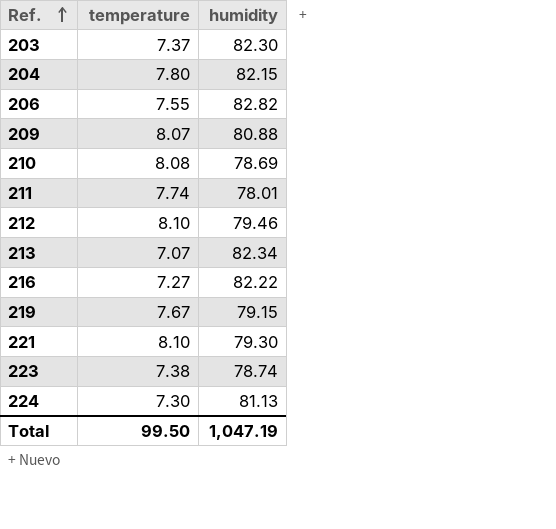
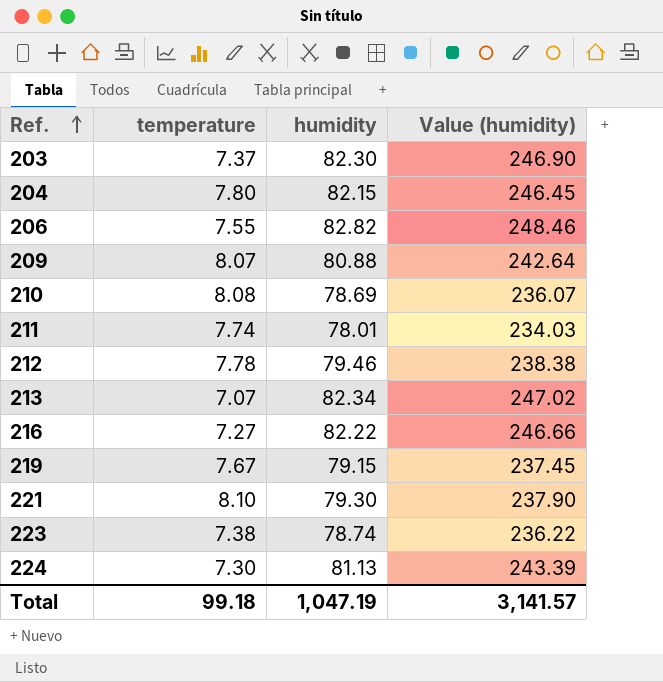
column Value (humidity) | formula: none -> [humidity] * 3
212 | temperature: 8.10 -> 7.78
Total | temperature: 99.50 -> 99.18

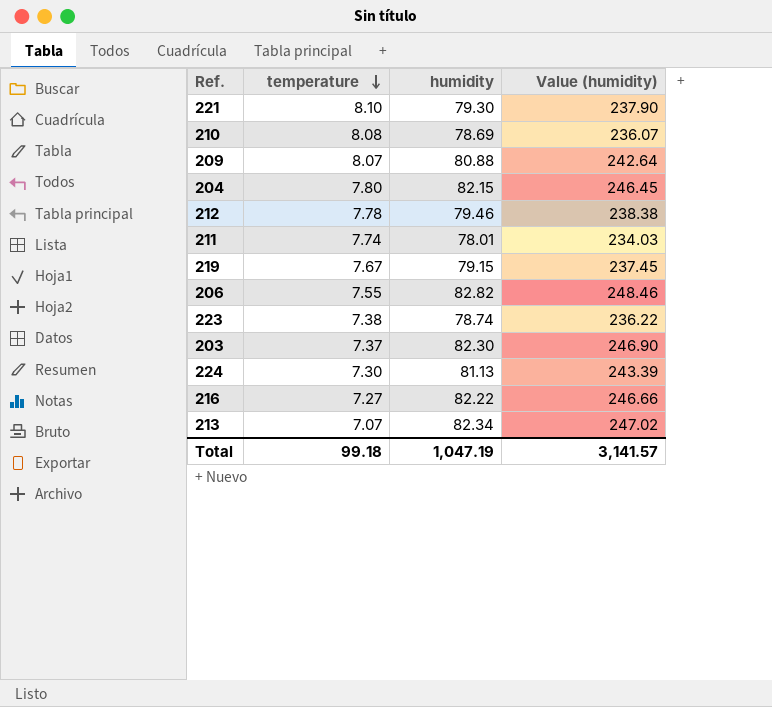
row order: Ref. ascending -> temperature descending

